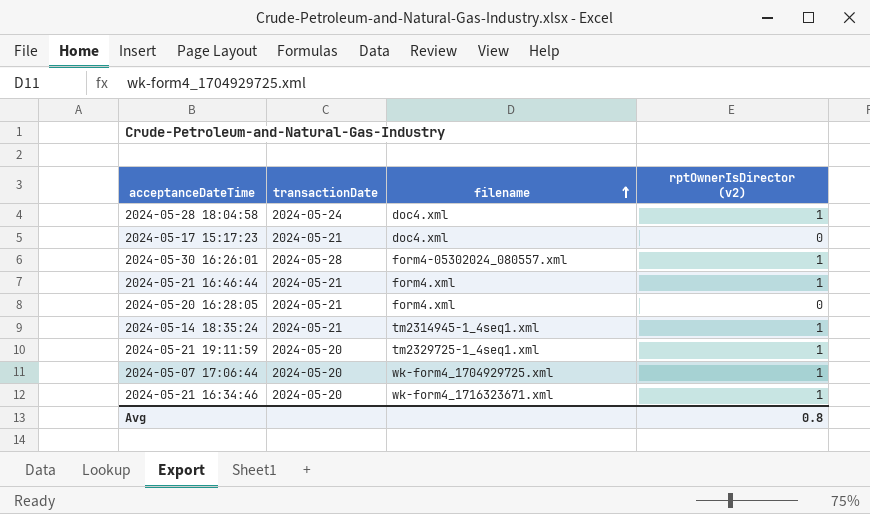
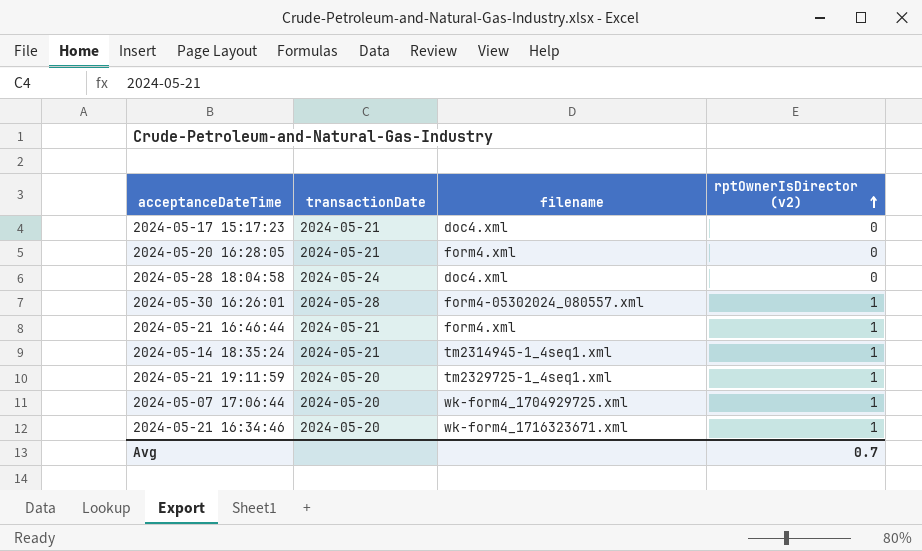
row order: filename ascending -> rptOwnerIsDirector (v2) ascending
2024-05-28 18:04:58 | rptOwnerIsDirector (v2): 1 -> 0
Avg | rptOwnerIsDirector (v2): 0.8 -> 0.7

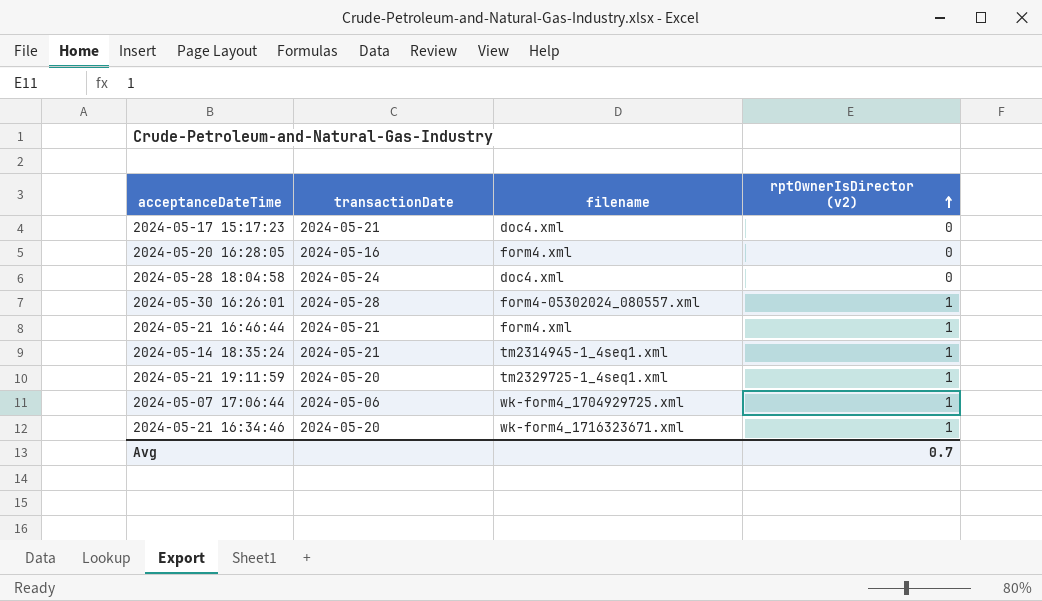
2024-05-20 16:28:05 | transactionDate: 2024-05-21 -> 2024-05-16
2024-05-07 17:06:44 | transactionDate: 2024-05-20 -> 2024-05-06

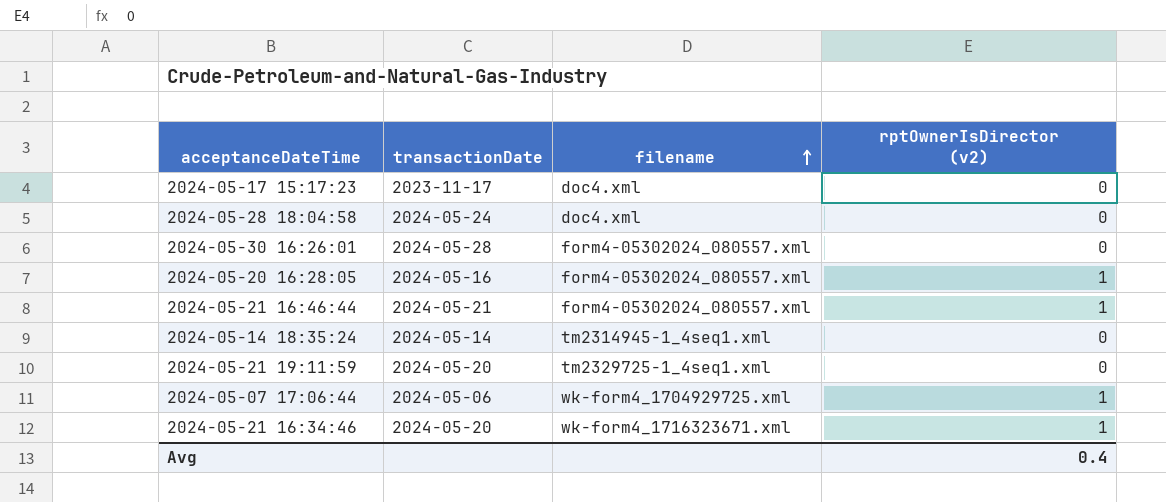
row order: rptOwnerIsDirector (v2) ascending -> filename ascending
2024-05-17 15:17:23 | transactionDate: 2024-05-21 -> 2023-11-17
2024-05-30 16:26:01 | rptOwnerIsDirector (v2): 1 -> 0
2024-05-20 16:28:05 | filename: form4.xml -> form4-05302024_080557.xml
2024-05-20 16:28:05 | rptOwnerIsDirector (v2): 0 -> 1
2024-05-21 16:46:44 | filename: form4.xml -> form4-05302024_080557.xml
2024-05-14 18:35:24 | transactionDate: 2024-05-21 -> 2024-05-14
2024-05-14 18:35:24 | rptOwnerIsDirector (v2): 1 -> 0
2024-05-21 19:11:59 | rptOwnerIsDirector (v2): 1 -> 0
Avg | rptOwnerIsDirector (v2): 0.7 -> 0.4

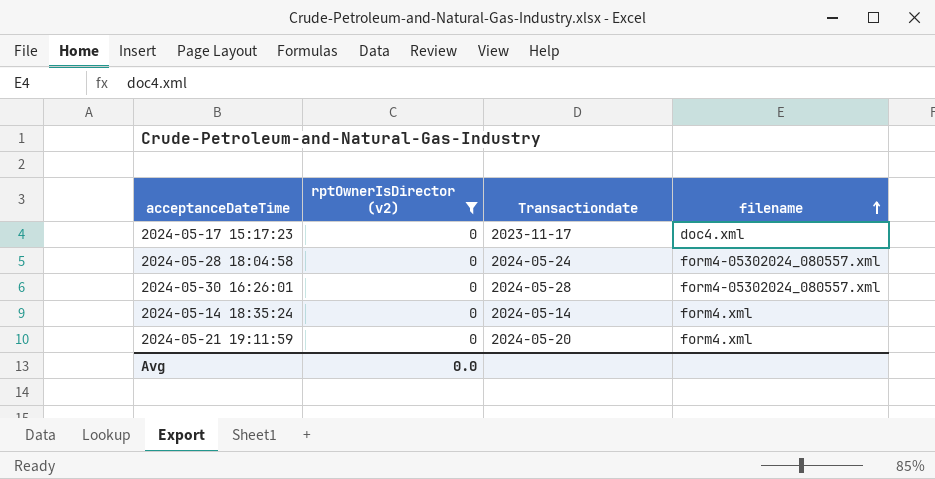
filter: none -> rptOwnerIsDirector (v2) = 0
column rptOwnerIsDirector (v2) | position: 4 -> 2
column name: transactionDate -> Transactiondate
2024-05-28 18:04:58 | filename: doc4.xml -> form4-05302024_080557.xml
2024-05-14 18:35:24 | filename: tm2314945-1_4seq1.xml -> form4.xml
2024-05-21 19:11:59 | filename: tm2329725-1_4seq1.xml -> form4.xml
Avg | rptOwnerIsDirector (v2): 0.4 -> 0.0

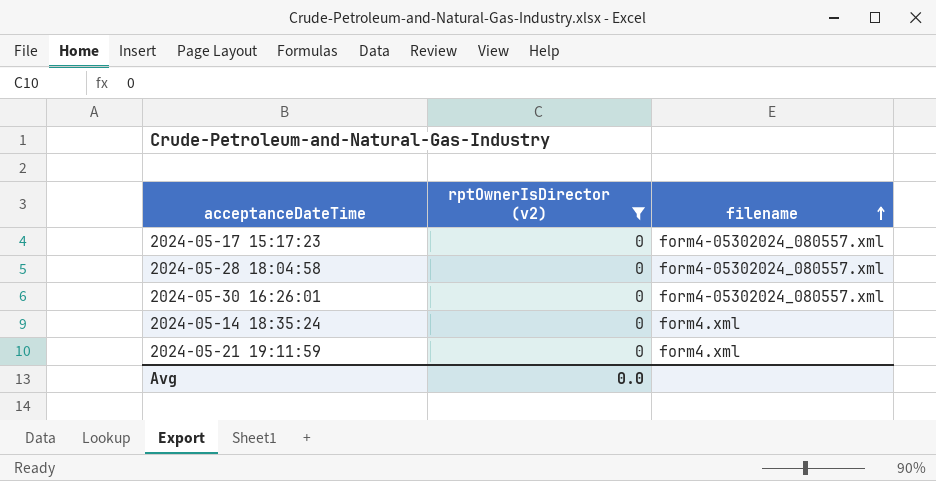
column Transactiondate | position: 3 -> none
2024-05-17 15:17:23 | filename: doc4.xml -> form4-05302024_080557.xml

